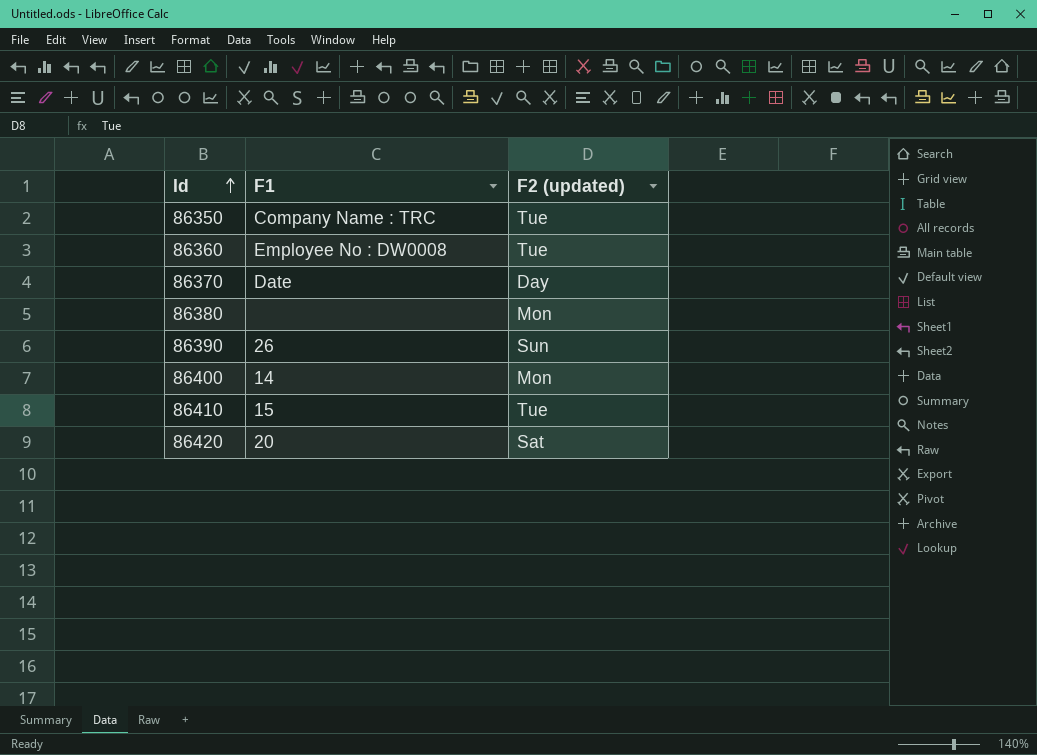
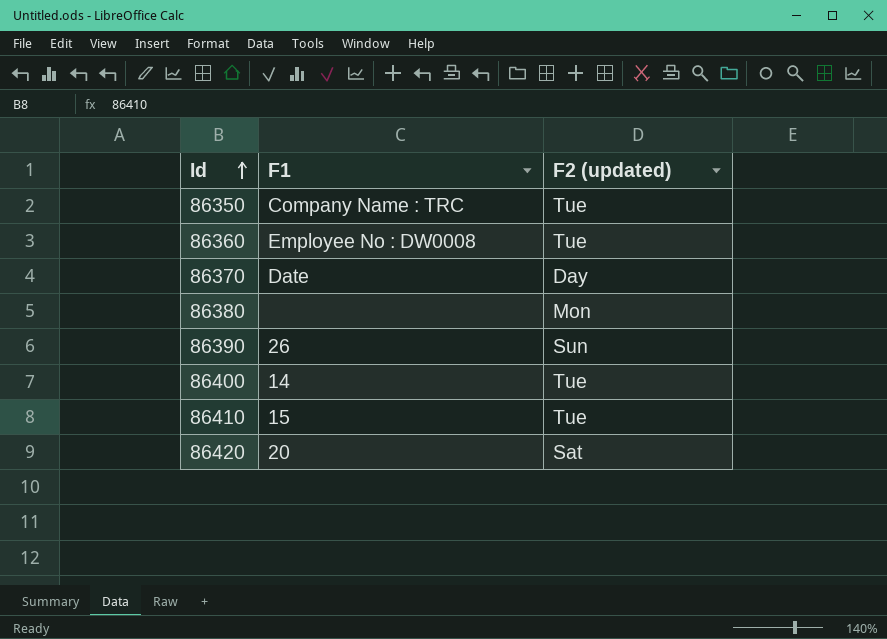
86400 | F2 (updated): Mon -> Tue

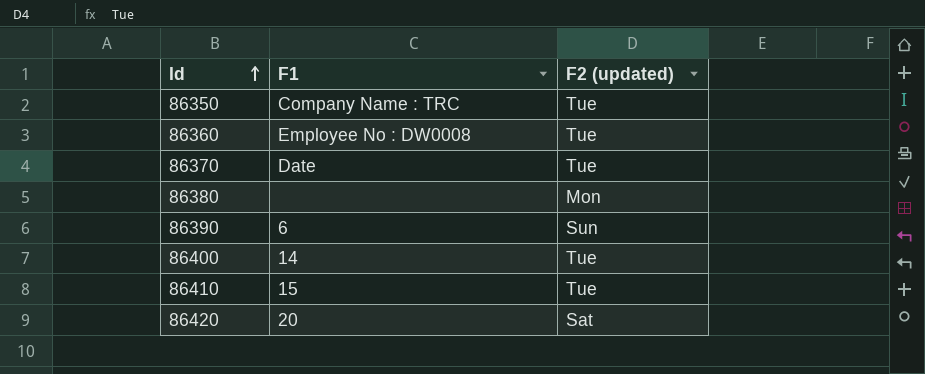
86370 | F2 (updated): Day -> Tue
86390 | F1: 26 -> 6

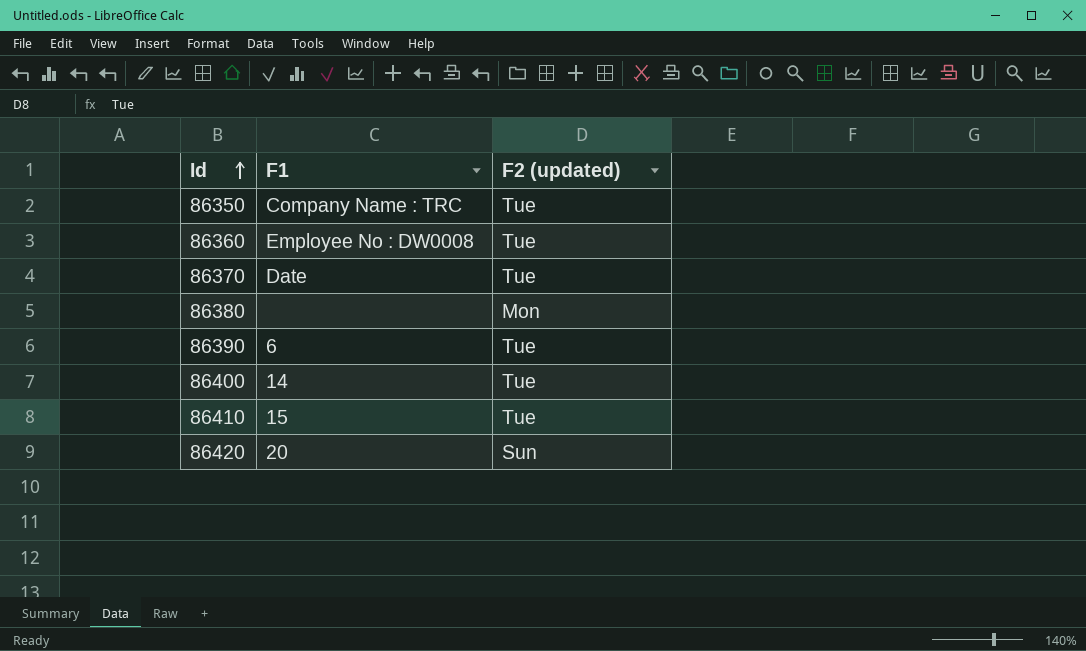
86390 | F2 (updated): Sun -> Tue
86420 | F2 (updated): Sat -> Sun

